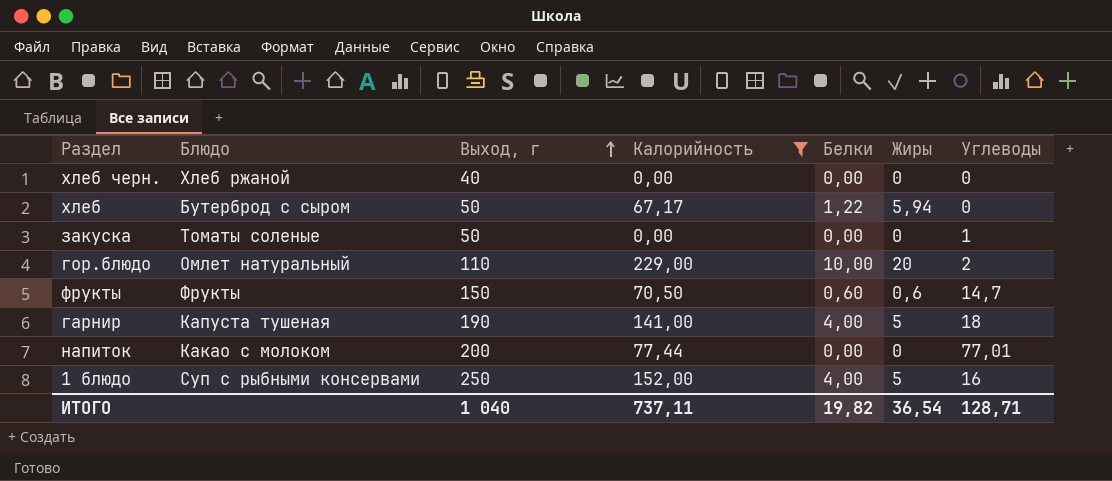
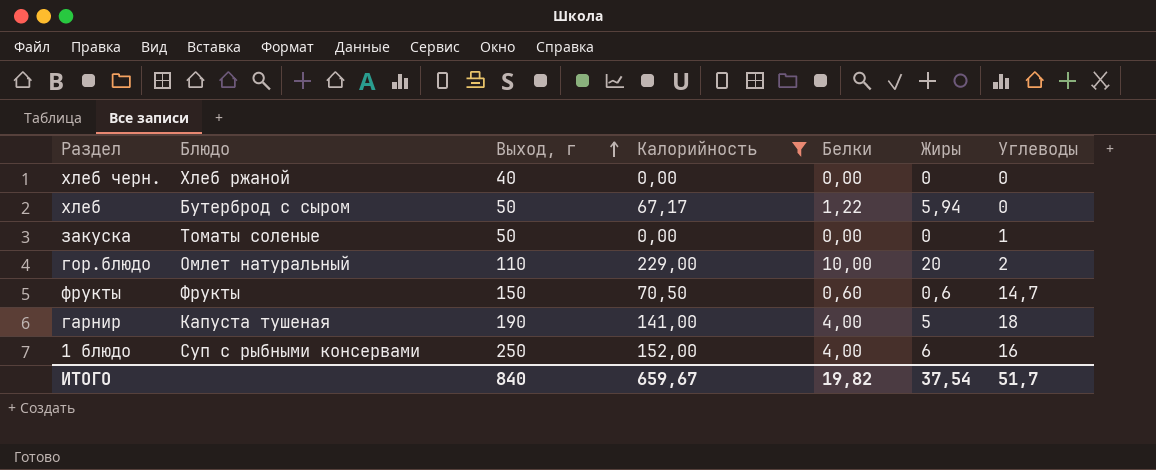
row напиток: Какао с молоком | 200 | 77,44 | 0,00 | 0 | 77,01 -> none
1 блюдо | Жиры: 5 -> 6
ИТОГО | Выход, г: 1 040 -> 840
ИТОГО | Калорийность: 737,11 -> 659,67
ИТОГО | Жиры: 36,54 -> 37,54
ИТОГО | Углеводы: 128,71 -> 51,7

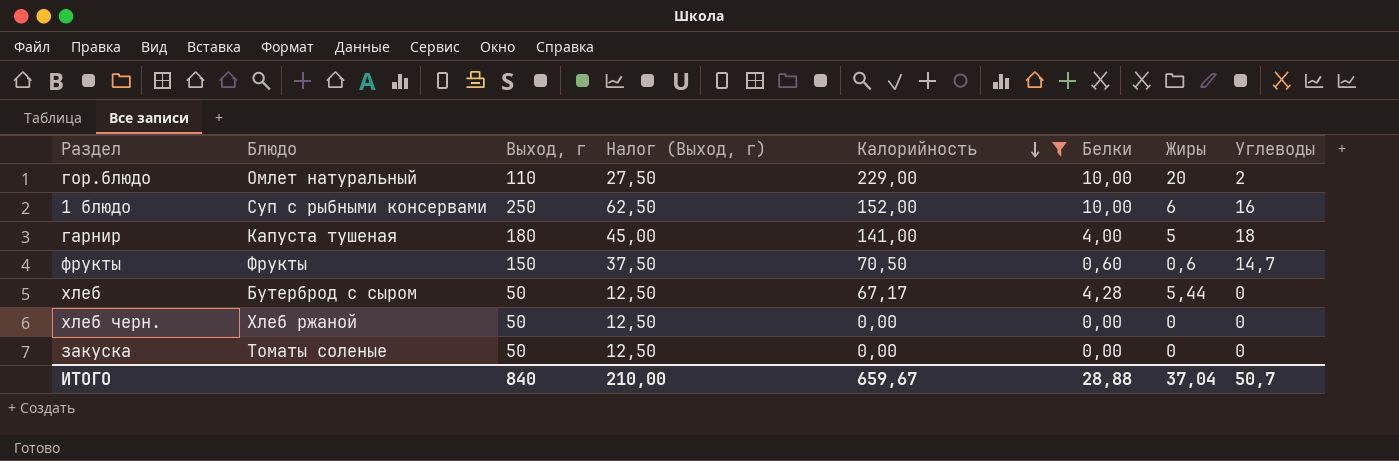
row order: Выход, г ascending -> Калорийность descending
column Налог (Выход, г) | formula: none -> [Выход, г] * 0,25
1 блюдо | Белки: 4,00 -> 10,00
гарнир | Выход, г: 190 -> 180
хлеб | Белки: 1,22 -> 4,28
хлеб | Жиры: 5,94 -> 5,44
хлеб черн. | Выход, г: 40 -> 50
закуска | Углеводы: 1 -> 0
ИТОГО | Белки: 19,82 -> 28,88
ИТОГО | Жиры: 37,54 -> 37,04
ИТОГО | Углеводы: 51,7 -> 50,7

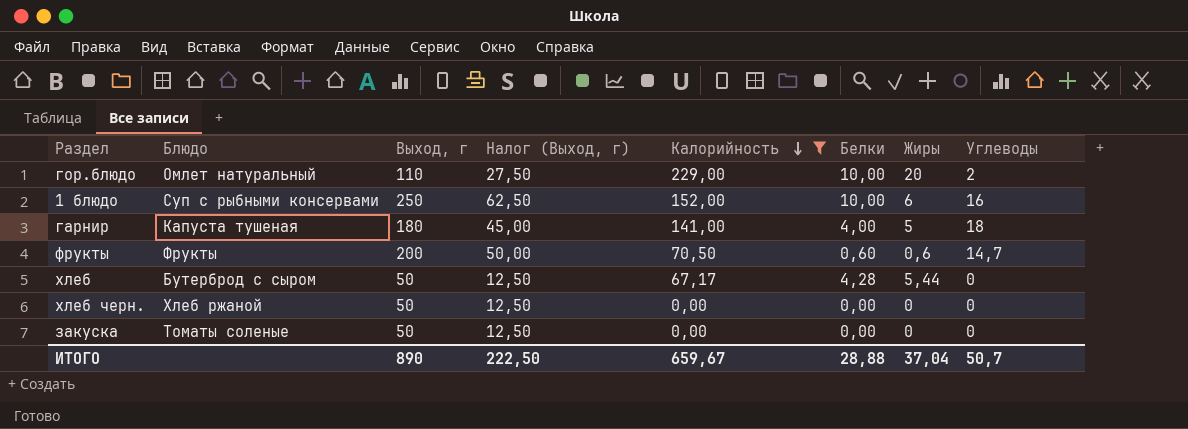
фрукты | Выход, г: 150 -> 200
фрукты | Налог (Выход, г): 37,50 -> 50,00
ИТОГО | Выход, г: 840 -> 890
ИТОГО | Налог (Выход, г): 210,00 -> 222,50

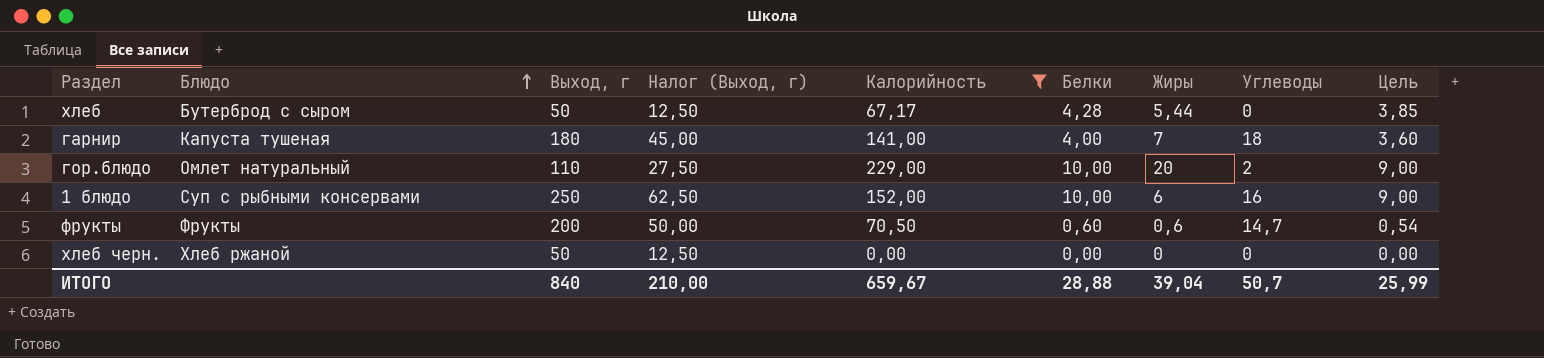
row order: Калорийность descending -> Блюдо ascending
column Цель | formula: none -> [Белки] * 0,9
row закуска: Томаты соленые | 50 | 12,50 | 0,00 | 0,00 | 0 | 0 -> none
гарнир | Жиры: 5 -> 7
ИТОГО | Выход, г: 890 -> 840
ИТОГО | Налог (Выход, г): 222,50 -> 210,00
ИТОГО | Жиры: 37,04 -> 39,04

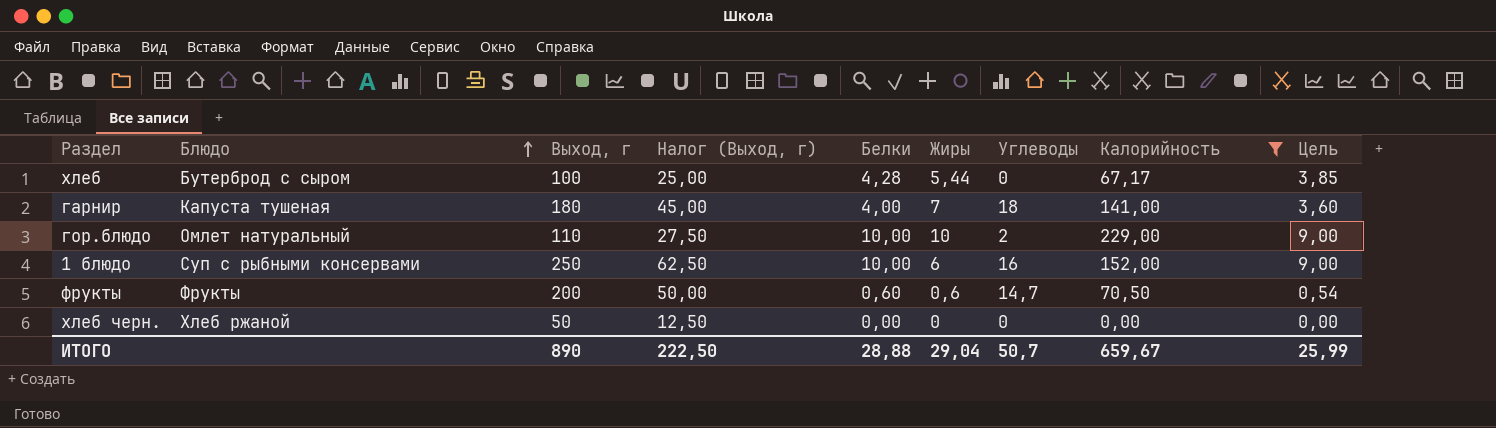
column Калорийность | position: 5 -> 8
хлеб | Выход, г: 50 -> 100
хлеб | Налог (Выход, г): 12,50 -> 25,00
гор.блюдо | Жиры: 20 -> 10
ИТОГО | Выход, г: 840 -> 890
ИТОГО | Налог (Выход, г): 210,00 -> 222,50
ИТОГО | Жиры: 39,04 -> 29,04

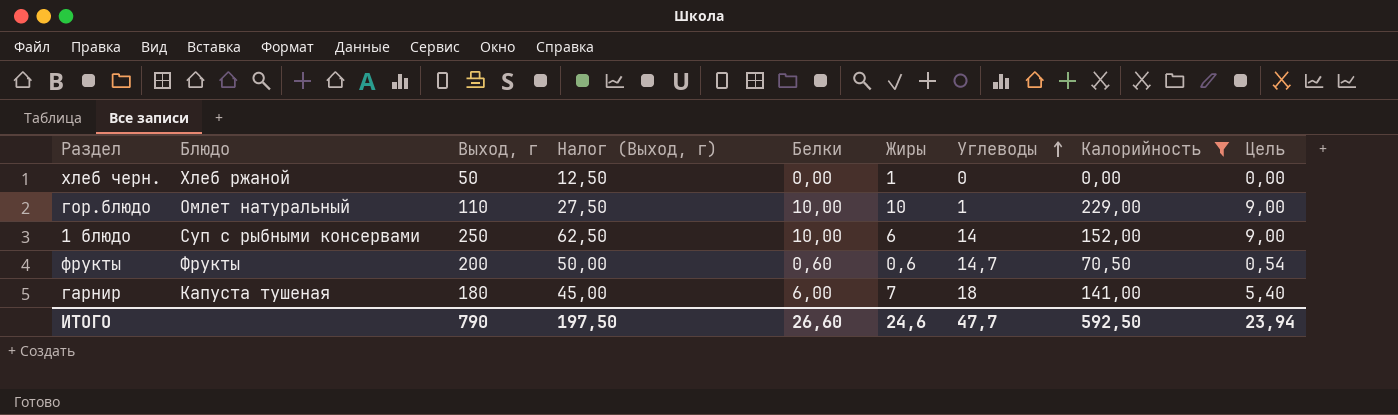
row order: Блюдо ascending -> Углеводы ascending
row хлеб: Бутерброд с сыром | 100 | 25,00 | 4,28 | 5,44 | 0 | 67,17 | 3,85 -> none
хлеб черн. | Жиры: 0 -> 1
гор.блюдо | Углеводы: 2 -> 1
1 блюдо | Углеводы: 16 -> 14
гарнир | Белки: 4,00 -> 6,00
гарнир | Цель: 3,60 -> 5,40
ИТОГО | Выход, г: 890 -> 790
ИТОГО | Налог (Выход, г): 222,50 -> 197,50
ИТОГО | Белки: 28,88 -> 26,60
ИТОГО | Жиры: 29,04 -> 24,6
ИТОГО | Углеводы: 50,7 -> 47,7
ИТОГО | Калорийность: 659,67 -> 592,50
ИТОГО | Цель: 25,99 -> 23,94

